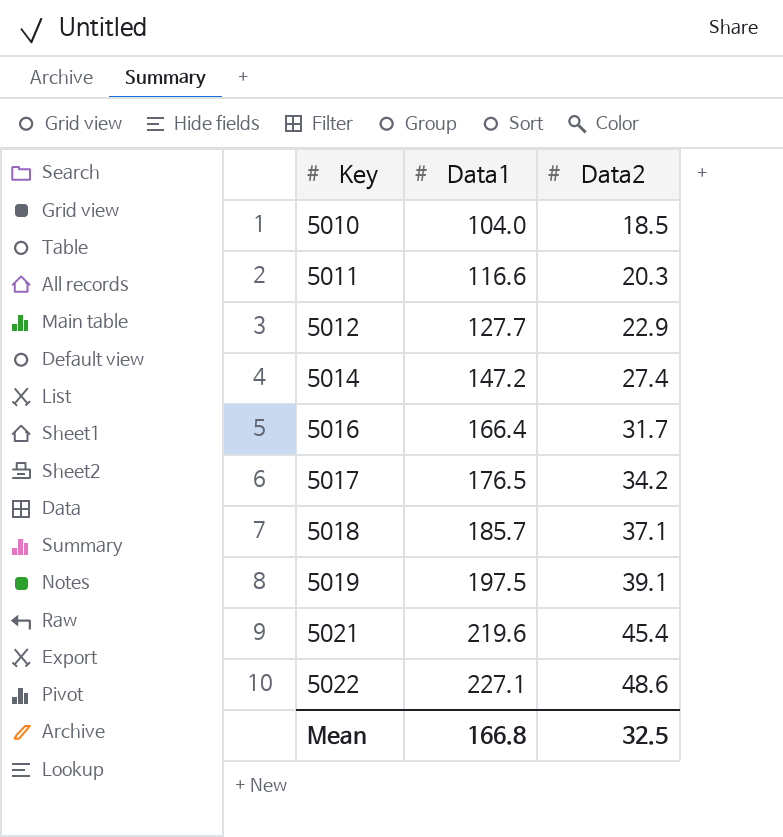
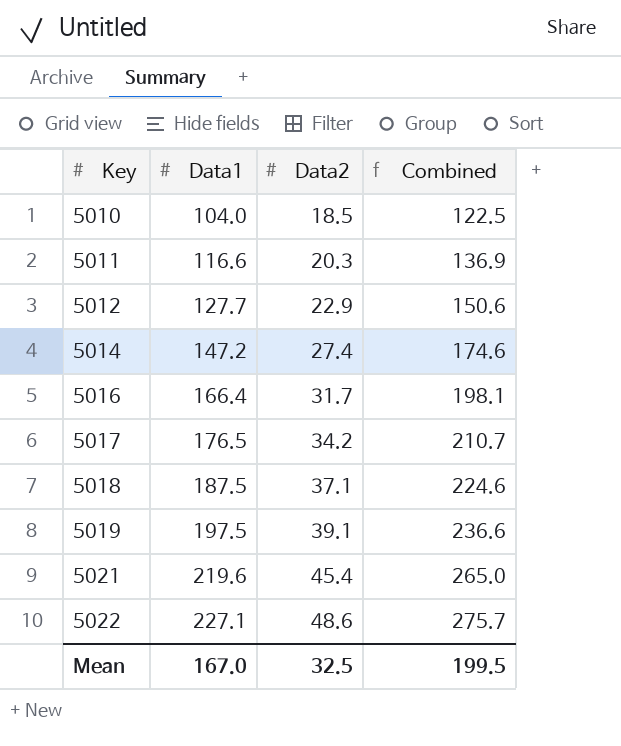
column Combined | formula: none -> [Data1] + [Data2]
5018 | Data1: 185.7 -> 187.5
Mean | Data1: 166.8 -> 167.0

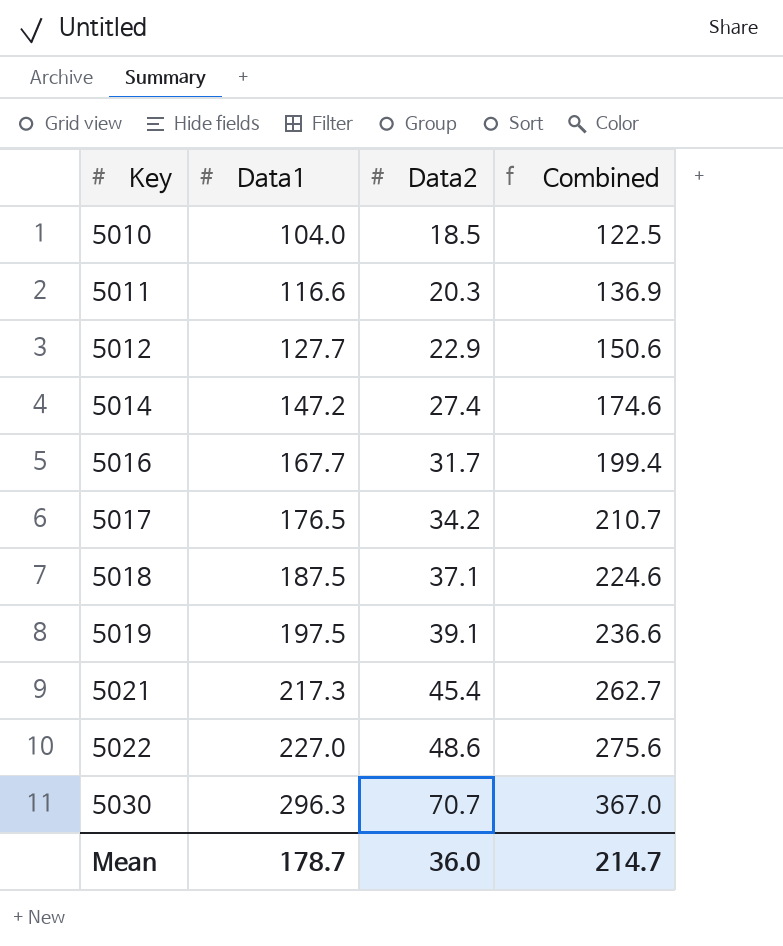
5016 | Data1: 166.4 -> 167.7
5016 | Combined: 198.1 -> 199.4
5021 | Data1: 219.6 -> 217.3
5021 | Combined: 265.0 -> 262.7
5022 | Data1: 227.1 -> 227.0
5022 | Combined: 275.7 -> 275.6
row 5030: none -> 296.3 | 70.7 | 367.0
Mean | Data1: 167.0 -> 178.7
Mean | Data2: 32.5 -> 36.0
Mean | Combined: 199.5 -> 214.7

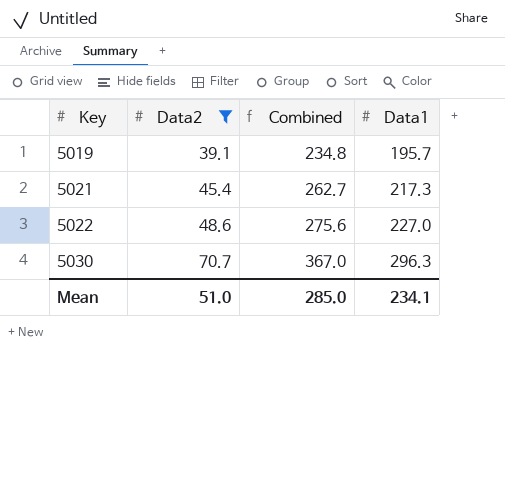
filter: none -> Data2 >= 39.1
column Data1 | position: 2 -> 4
5019 | Combined: 236.6 -> 234.8
5019 | Data1: 197.5 -> 195.7
Mean | Data2: 36.0 -> 51.0
Mean | Combined: 214.7 -> 285.0
Mean | Data1: 178.7 -> 234.1

